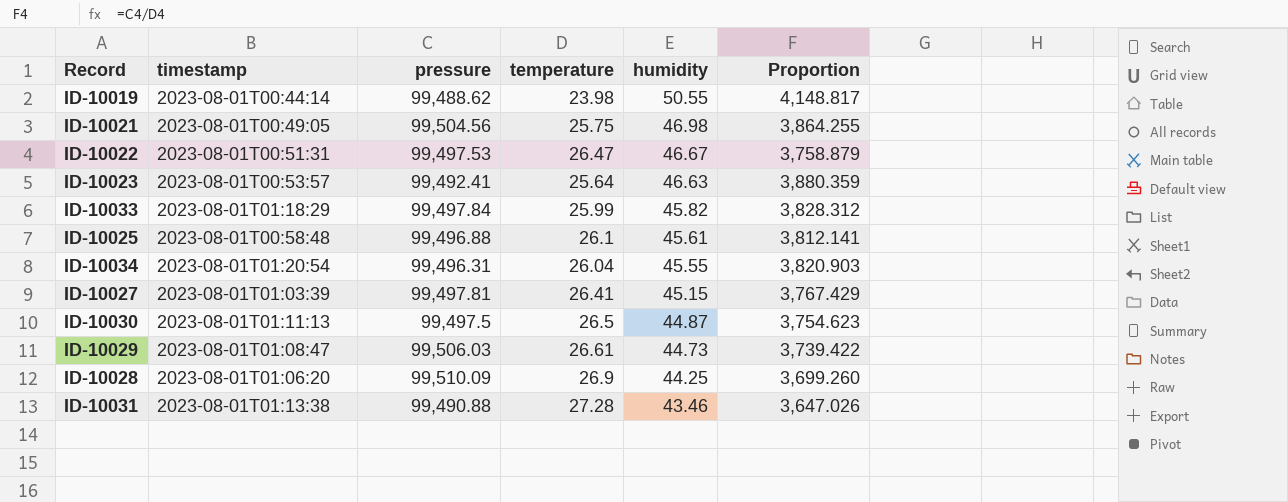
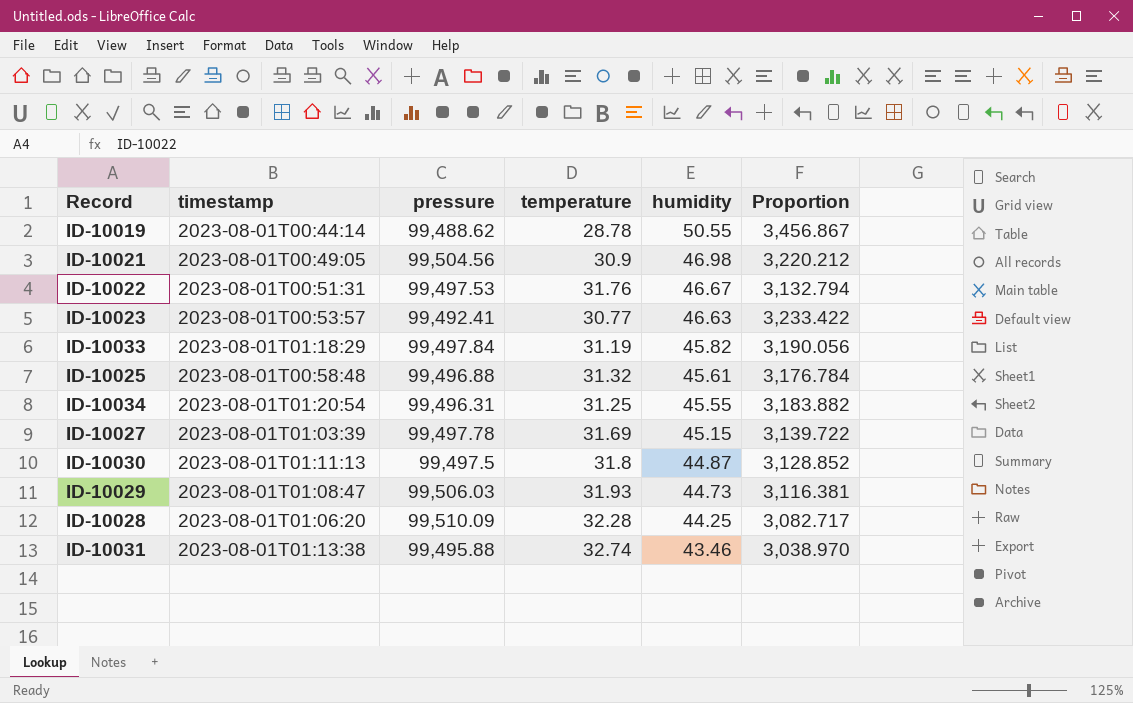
ID-10019 | temperature: 23.98 -> 28.78
ID-10019 | Proportion: 4,148.817 -> 3,456.867
ID-10021 | temperature: 25.75 -> 30.9
ID-10021 | Proportion: 3,864.255 -> 3,220.212
ID-10022 | temperature: 26.47 -> 31.76
ID-10022 | Proportion: 3,758.879 -> 3,132.794
ID-10023 | temperature: 25.64 -> 30.77
ID-10023 | Proportion: 3,880.359 -> 3,233.422
ID-10033 | temperature: 25.99 -> 31.19
ID-10033 | Proportion: 3,828.312 -> 3,190.056
ID-10025 | temperature: 26.1 -> 31.32
ID-10025 | Proportion: 3,812.141 -> 3,176.784
ID-10034 | temperature: 26.04 -> 31.25
ID-10034 | Proportion: 3,820.903 -> 3,183.882
ID-10027 | pressure: 99,497.81 -> 99,497.78
ID-10027 | temperature: 26.41 -> 31.69
ID-10027 | Proportion: 3,767.429 -> 3,139.722
ID-10030 | temperature: 26.5 -> 31.8
ID-10030 | Proportion: 3,754.623 -> 3,128.852
ID-10029 | temperature: 26.61 -> 31.93
ID-10029 | Proportion: 3,739.422 -> 3,116.381
ID-10028 | temperature: 26.9 -> 32.28
ID-10028 | Proportion: 3,699.260 -> 3,082.717
ID-10031 | pressure: 99,490.88 -> 99,495.88
ID-10031 | temperature: 27.28 -> 32.74
ID-10031 | Proportion: 3,647.026 -> 3,038.970

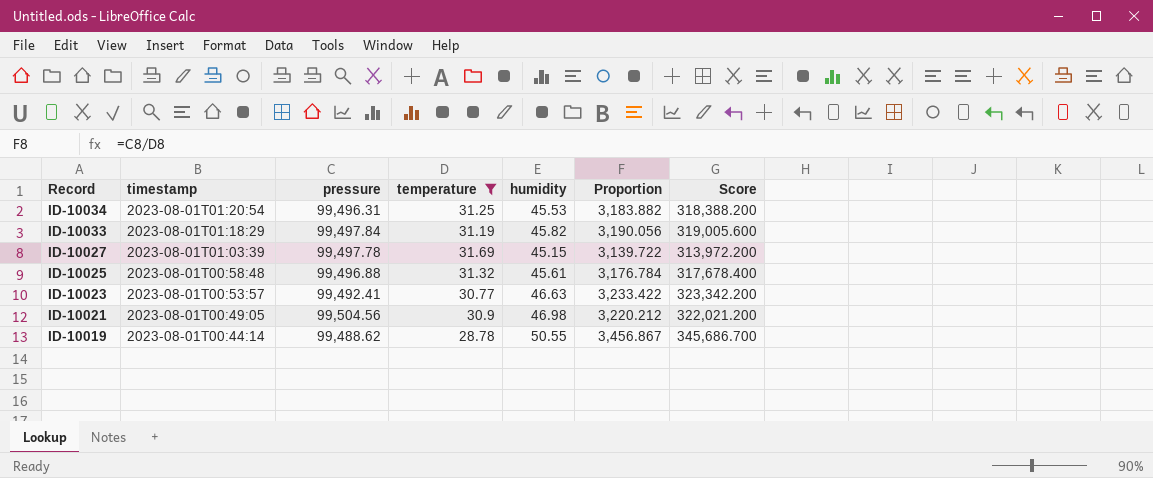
filter: none -> temperature <= 31.69
row order: humidity descending -> Record descending
column Score | formula: none -> [Proportion] * 100
ID-10034 | humidity: 45.55 -> 45.53

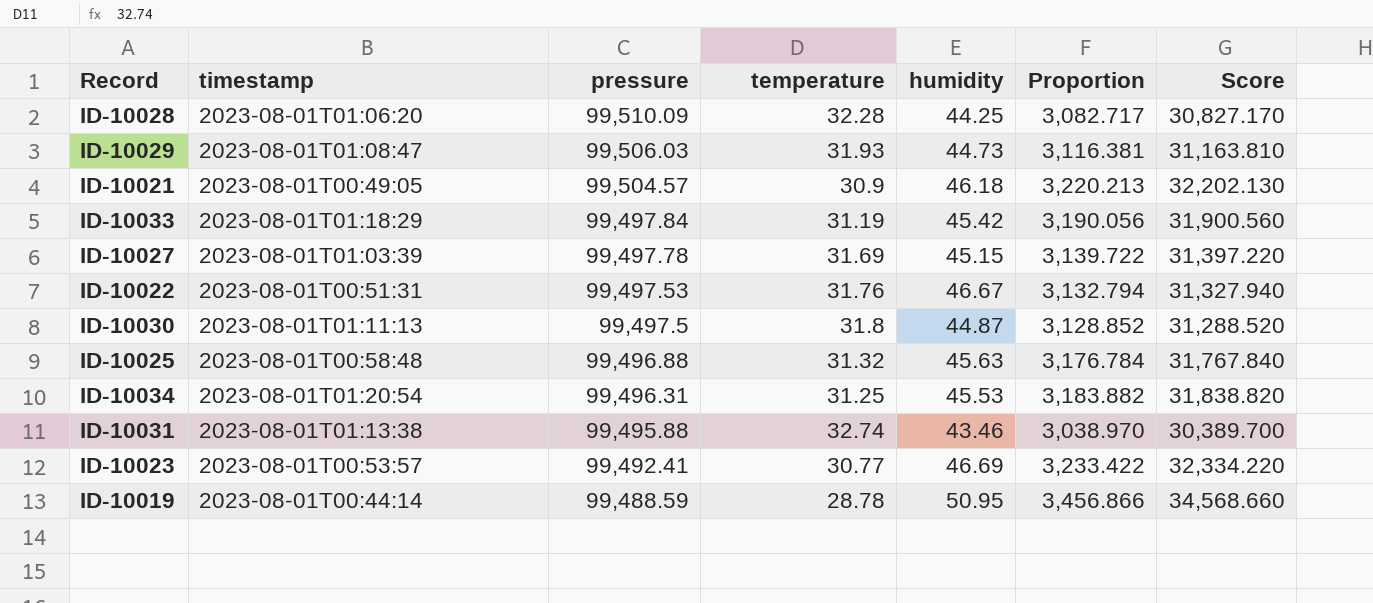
filter: temperature <= 31.69 -> none
row order: Record descending -> pressure descending
column Score | formula: [Proportion] * 100 -> [Proportion] * 10
ID-10021 | pressure: 99,504.56 -> 99,504.57
ID-10021 | humidity: 46.98 -> 46.18
ID-10021 | Proportion: 3,220.212 -> 3,220.213
ID-10033 | humidity: 45.82 -> 45.42
ID-10025 | humidity: 45.61 -> 45.63
ID-10023 | humidity: 46.63 -> 46.69
ID-10019 | pressure: 99,488.62 -> 99,488.59
ID-10019 | humidity: 50.55 -> 50.95
ID-10019 | Proportion: 3,456.867 -> 3,456.866

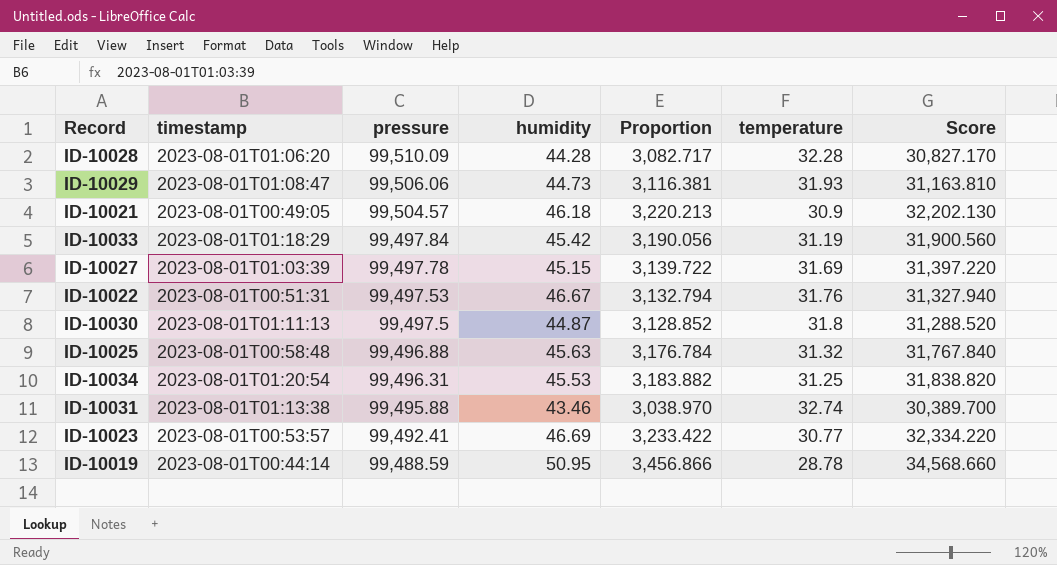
column temperature | position: 4 -> 6
ID-10028 | humidity: 44.25 -> 44.28
ID-10029 | pressure: 99,506.03 -> 99,506.06

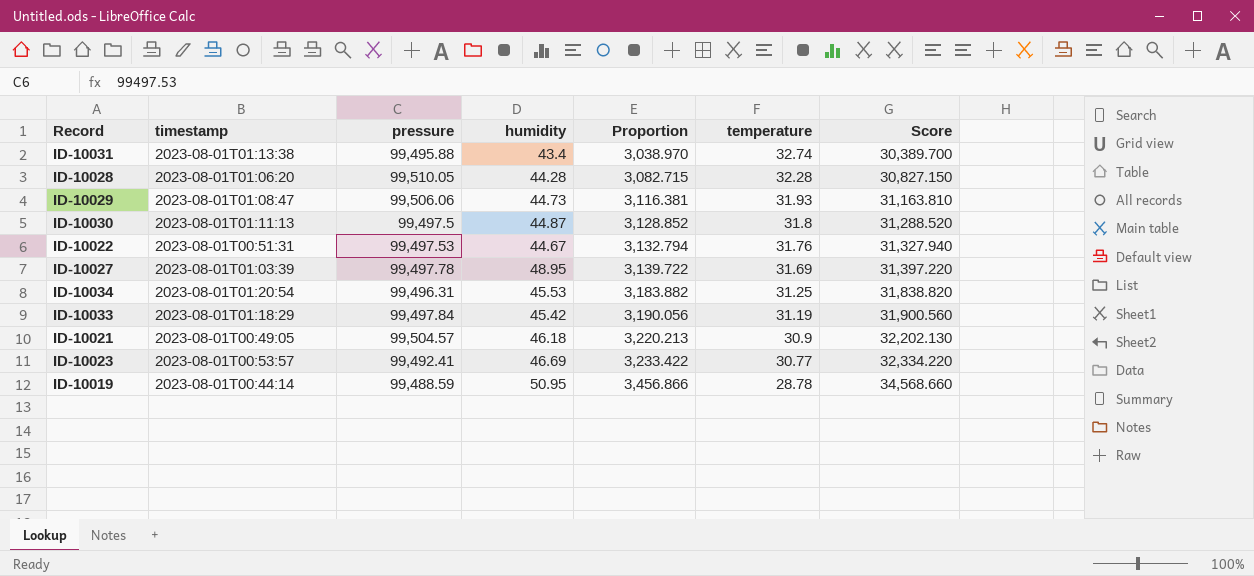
row order: pressure descending -> Proportion ascending
row ID-10025: 2023-08-01T00:58:48 | 99,496.88 | 45.63 | 3,176.784 | 31.32 | 31,767.840 -> none
ID-10031 | humidity: 43.46 -> 43.4
ID-10028 | pressure: 99,510.09 -> 99,510.05
ID-10028 | Proportion: 3,082.717 -> 3,082.715
ID-10028 | Score: 30,827.170 -> 30,827.150
ID-10022 | humidity: 46.67 -> 44.67
ID-10027 | humidity: 45.15 -> 48.95

